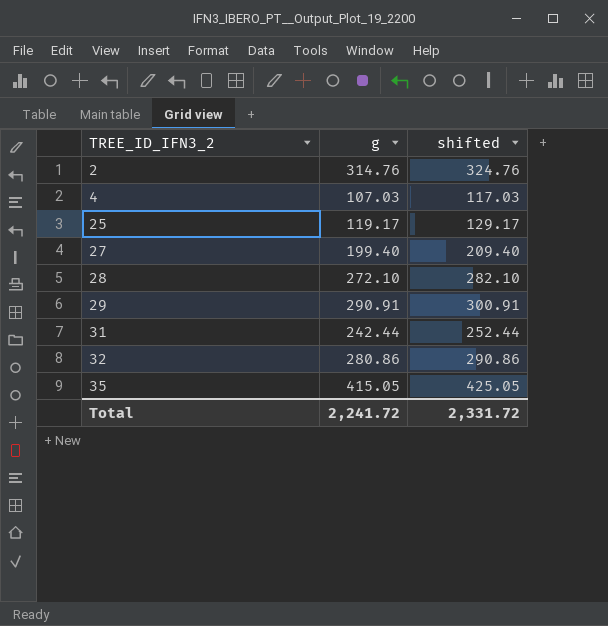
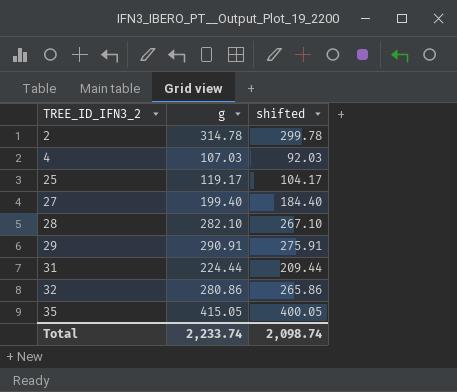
column shifted | formula: [g] + 10 -> [g] - 15
2 | g: 314.76 -> 314.78
28 | g: 272.10 -> 282.10
31 | g: 242.44 -> 224.44
Total | g: 2,241.72 -> 2,233.74
Total | shifted: 2,331.72 -> 2,098.74

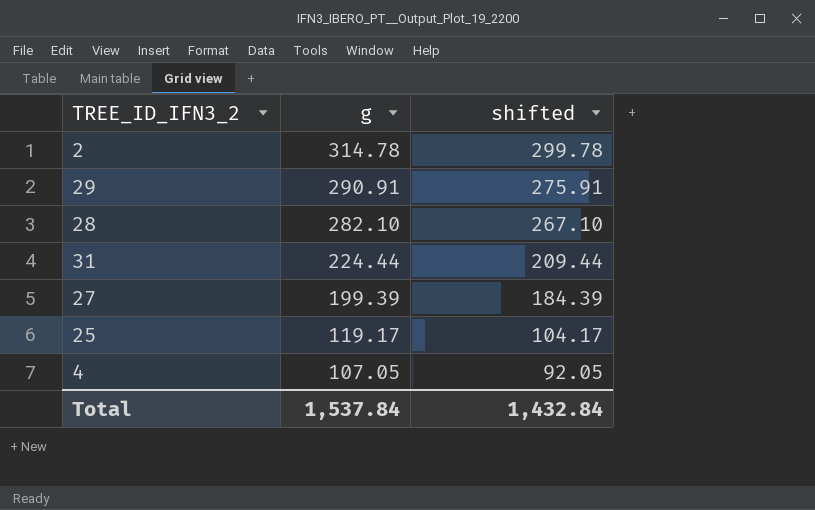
row order: TREE_ID_IFN3_2 ascending -> g descending
row 32: 280.86 | 265.86 -> none
row 35: 415.05 | 400.05 -> none
27 | g: 199.40 -> 199.39
27 | shifted: 184.40 -> 184.39
4 | g: 107.03 -> 107.05
4 | shifted: 92.03 -> 92.05
Total | g: 2,233.74 -> 1,537.84
Total | shifted: 2,098.74 -> 1,432.84

